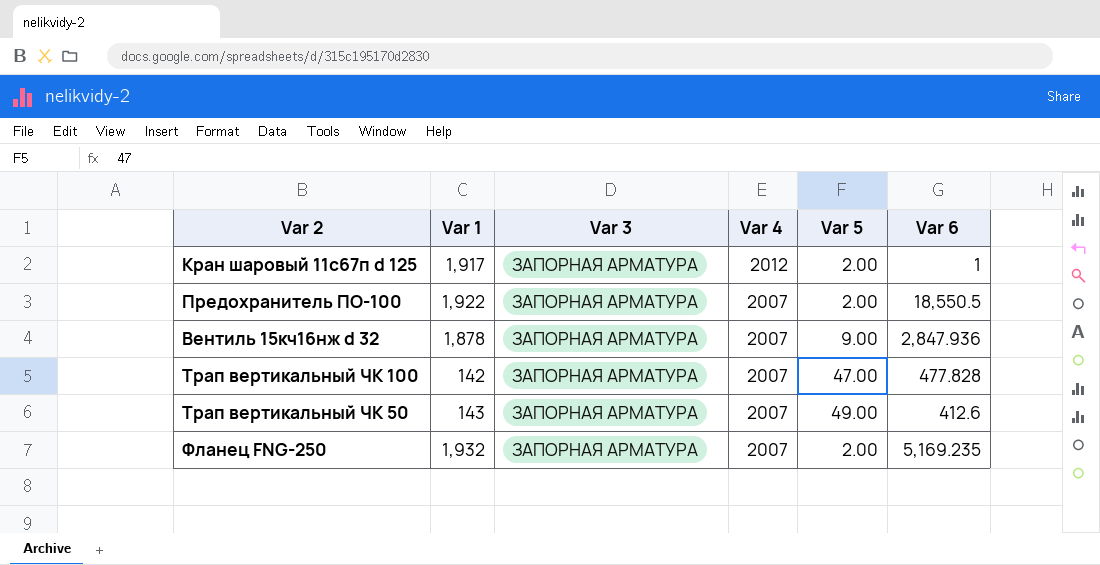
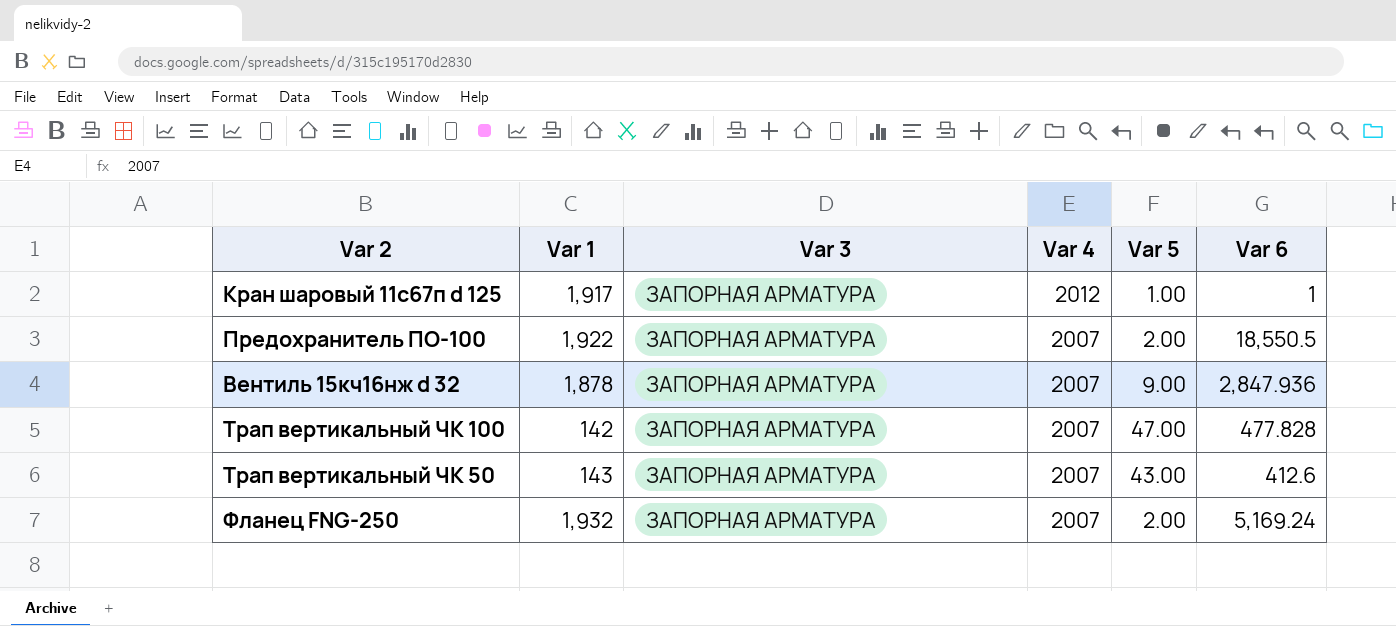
Кран шаровый 11с67п d 125 | Var 5: 2.00 -> 1.00
Трап вертикальный ЧК 50 | Var 5: 49.00 -> 43.00
Фланец FNG-250 | Var 6: 5,169.235 -> 5,169.24

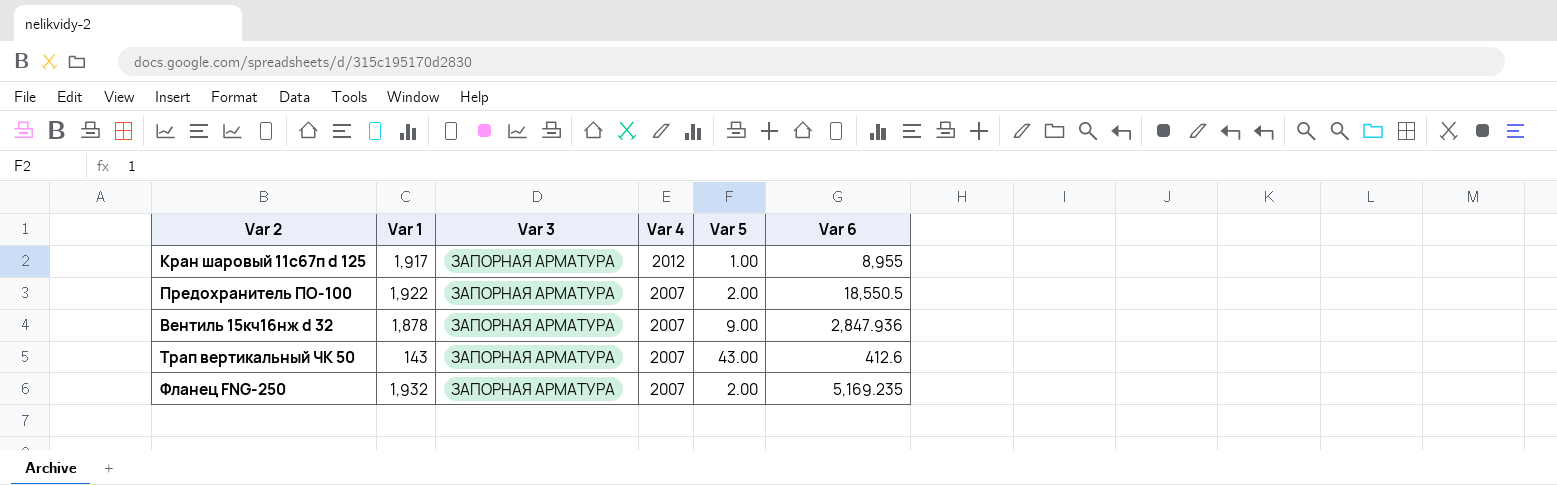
row Трап вертикальный ЧК 100: 142 | ЗАПОРНАЯ АРМАТУРА | 2007 | 47.00 | 477.828 -> none
Кран шаровый 11с67п d 125 | Var 6: 1 -> 8,955
Фланец FNG-250 | Var 6: 5,169.24 -> 5,169.235

